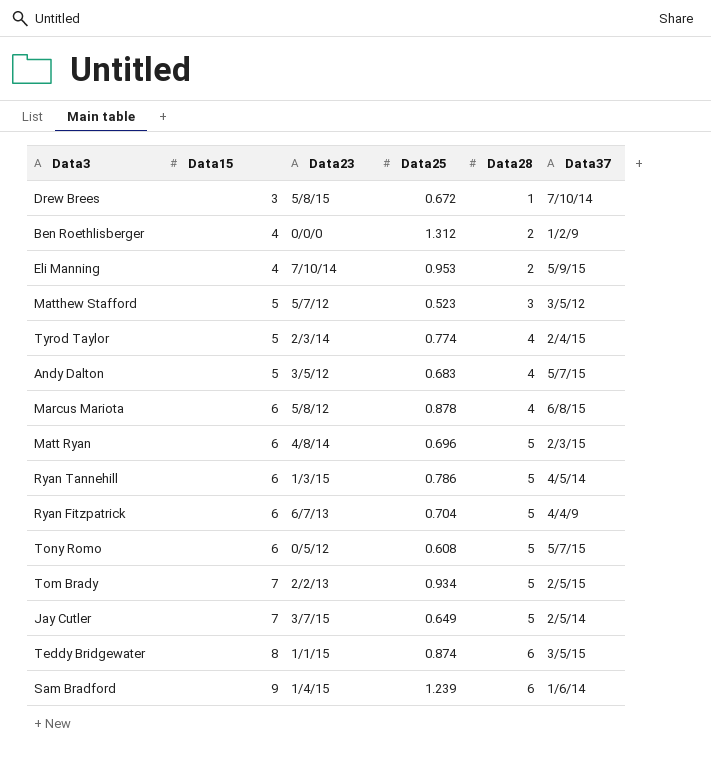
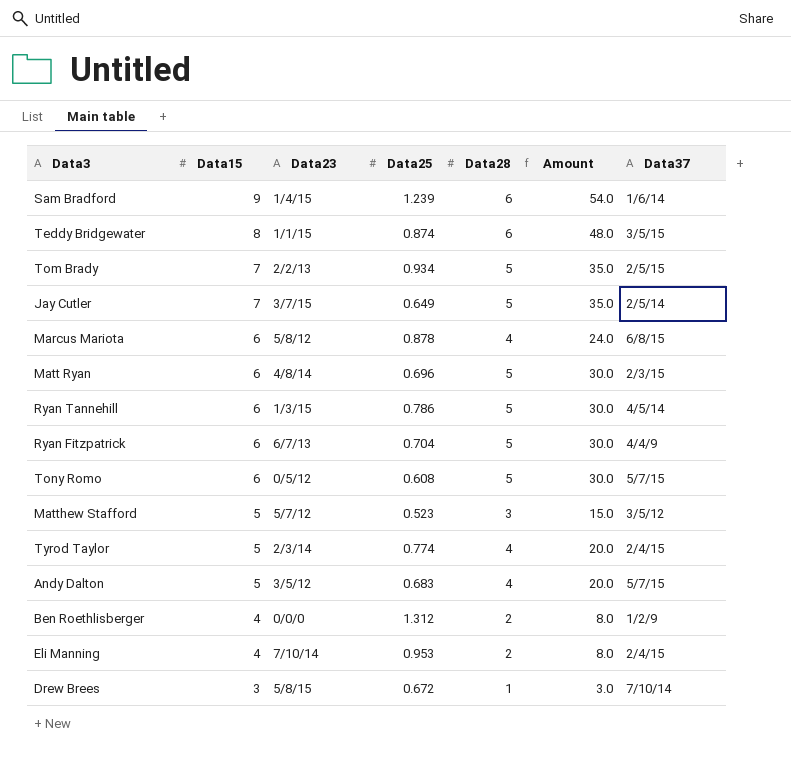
row order: Data15 ascending -> Data15 descending
column Amount | formula: none -> [Data15] * [Data28]
Eli Manning | Data37: 5/9/15 -> 2/4/15

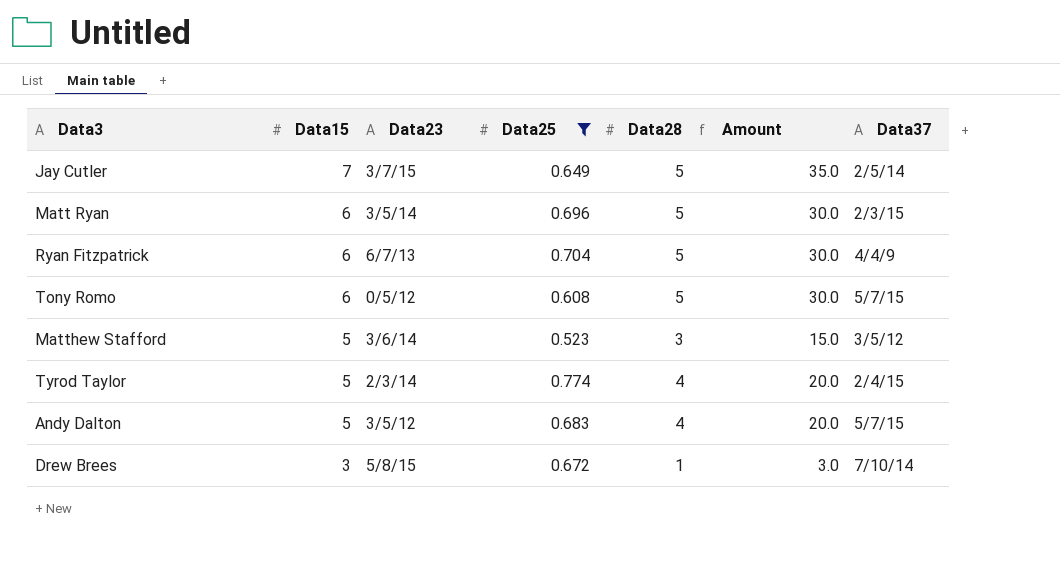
filter: none -> Data25 <= 0.774
Matt Ryan | Data23: 4/8/14 -> 3/5/14
Matthew Stafford | Data23: 5/7/12 -> 3/6/14

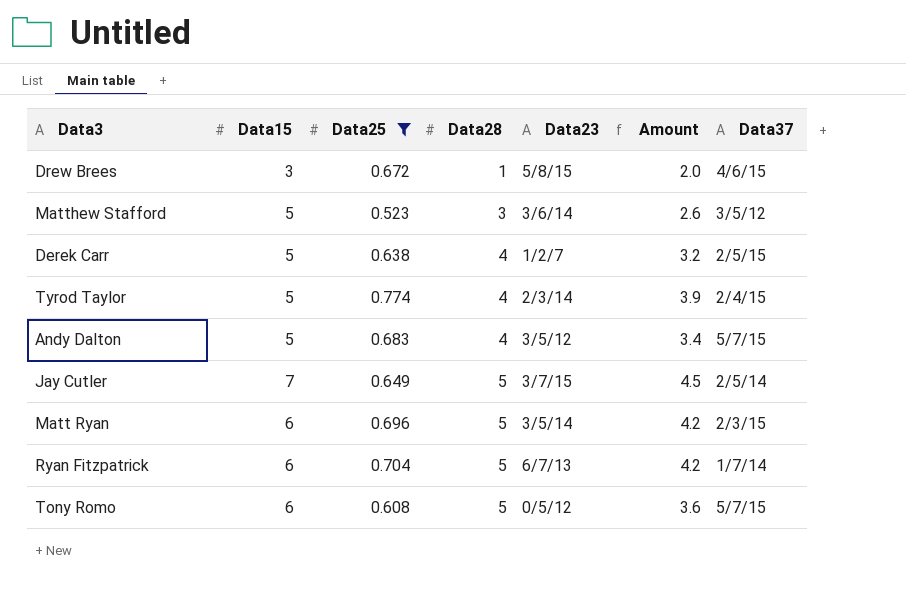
row order: Data15 descending -> Data28 ascending
column Data23 | position: 3 -> 5
column Amount | formula: [Data15] * [Data28] -> [Data15] * [Data25]
Drew Brees | Data37: 7/10/14 -> 4/6/15
row Derek Carr: none -> 5 | 0.638 | 4 | 1/2/7 | 3.2 | 2/5/15
Ryan Fitzpatrick | Data37: 4/4/9 -> 1/7/14

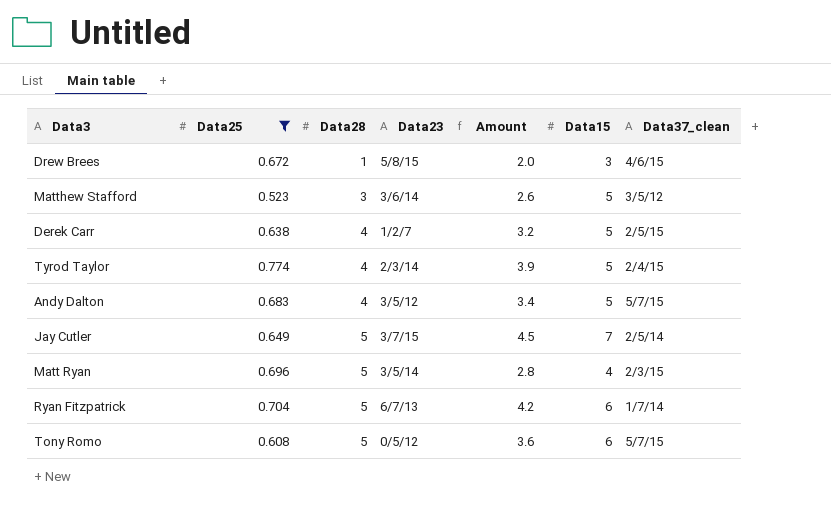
column Data15 | position: 2 -> 6
column name: Data37 -> Data37_clean
Matt Ryan | Amount: 4.2 -> 2.8
Matt Ryan | Data15: 6 -> 4

